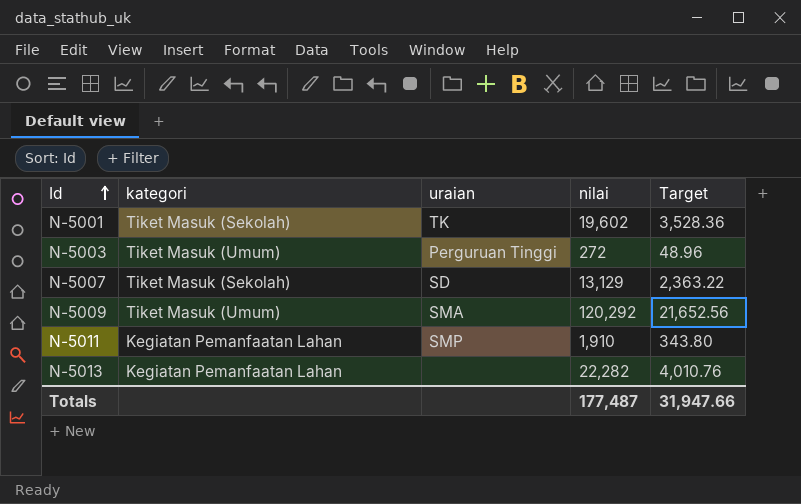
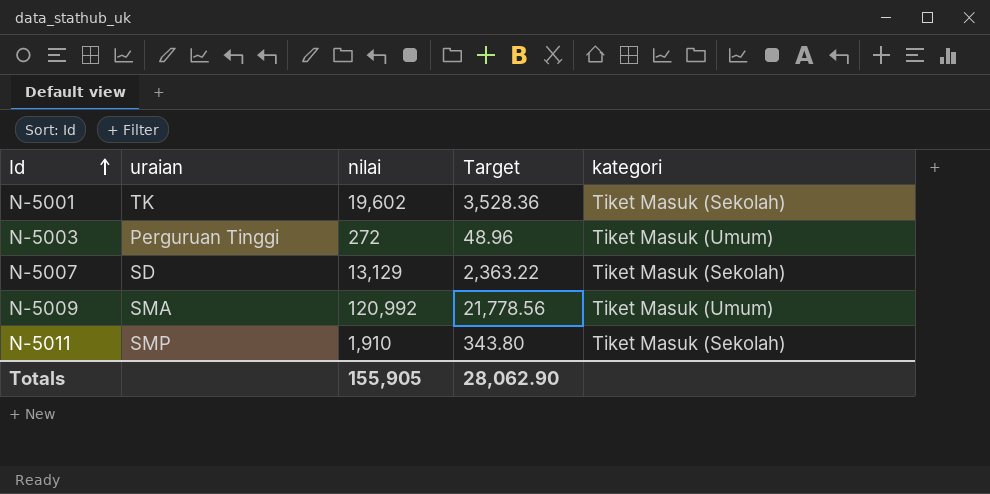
column kategori | position: 2 -> 5
row N-5013: Kegiatan Pemanfaatan Lahan | none | 22,282 | 4,010.76 -> none
N-5009 | nilai: 120,292 -> 120,992
N-5009 | Target: 21,652.56 -> 21,778.56
N-5011 | kategori: Kegiatan Pemanfaatan Lahan -> Tiket Masuk (Sekolah)
Totals | nilai: 177,487 -> 155,905
Totals | Target: 31,947.66 -> 28,062.90

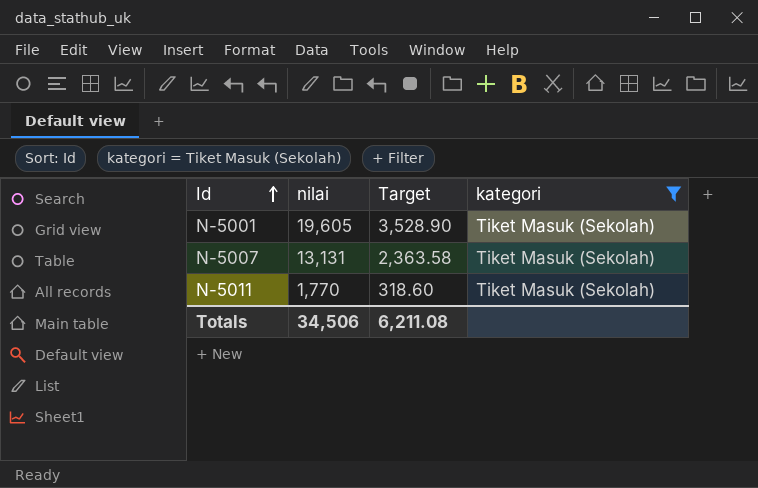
filter: none -> kategori = Tiket Masuk (Sekolah)
column uraian | position: 2 -> none
N-5001 | nilai: 19,602 -> 19,605
N-5001 | Target: 3,528.36 -> 3,528.90
N-5007 | nilai: 13,129 -> 13,131
N-5007 | Target: 2,363.22 -> 2,363.58
N-5011 | nilai: 1,910 -> 1,770
N-5011 | Target: 343.80 -> 318.60
Totals | nilai: 155,905 -> 34,506
Totals | Target: 28,062.90 -> 6,211.08

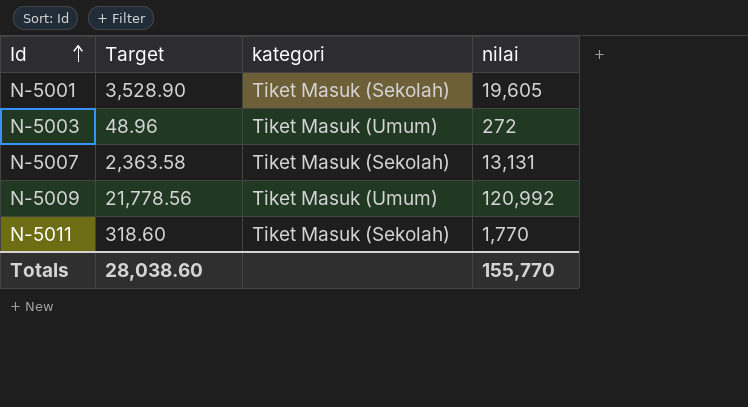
filter: kategori = Tiket Masuk (Sekolah) -> none
column nilai | position: 2 -> 4
Totals | Target: 6,211.08 -> 28,038.60
Totals | nilai: 34,506 -> 155,770

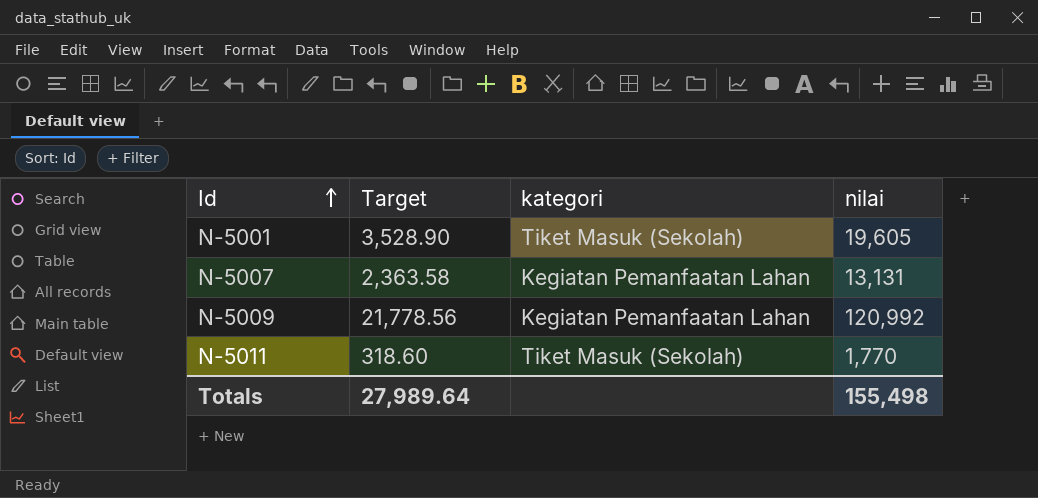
row N-5003: 48.96 | Tiket Masuk (Umum) | 272 -> none
N-5007 | kategori: Tiket Masuk (Sekolah) -> Kegiatan Pemanfaatan Lahan
N-5009 | kategori: Tiket Masuk (Umum) -> Kegiatan Pemanfaatan Lahan
Totals | Target: 28,038.60 -> 27,989.64
Totals | nilai: 155,770 -> 155,498

